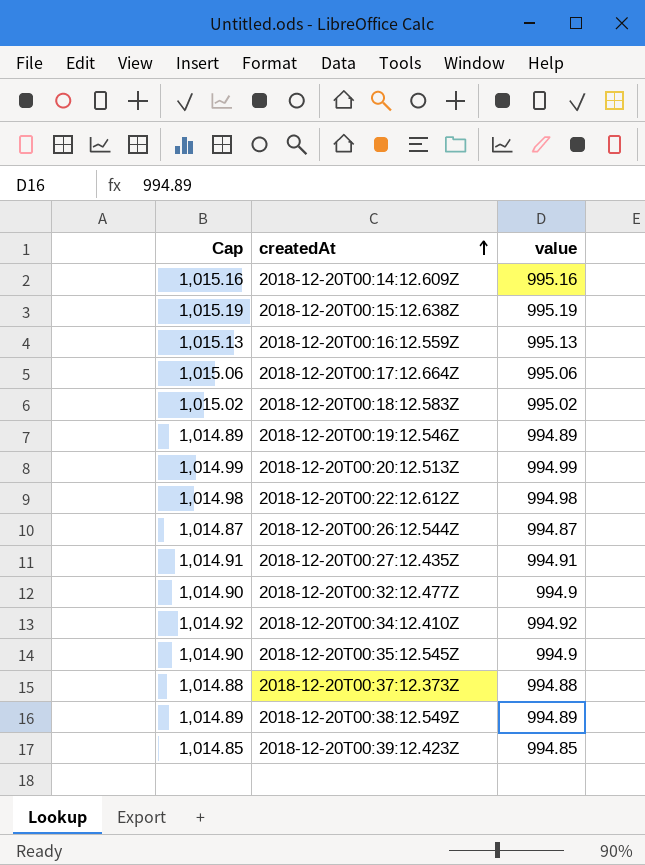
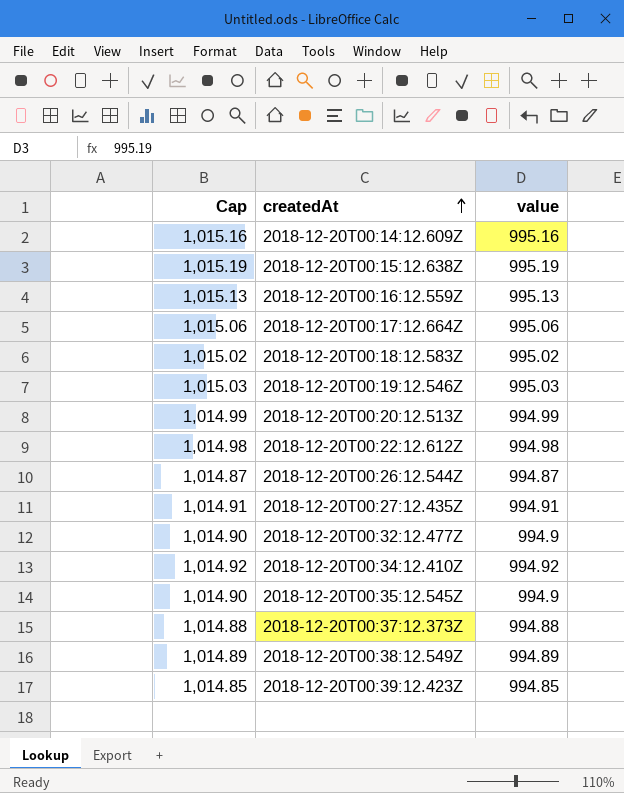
2018-12-20T00:19:12.546Z | Cap: 1,014.89 -> 1,015.03
2018-12-20T00:19:12.546Z | value: 994.89 -> 995.03

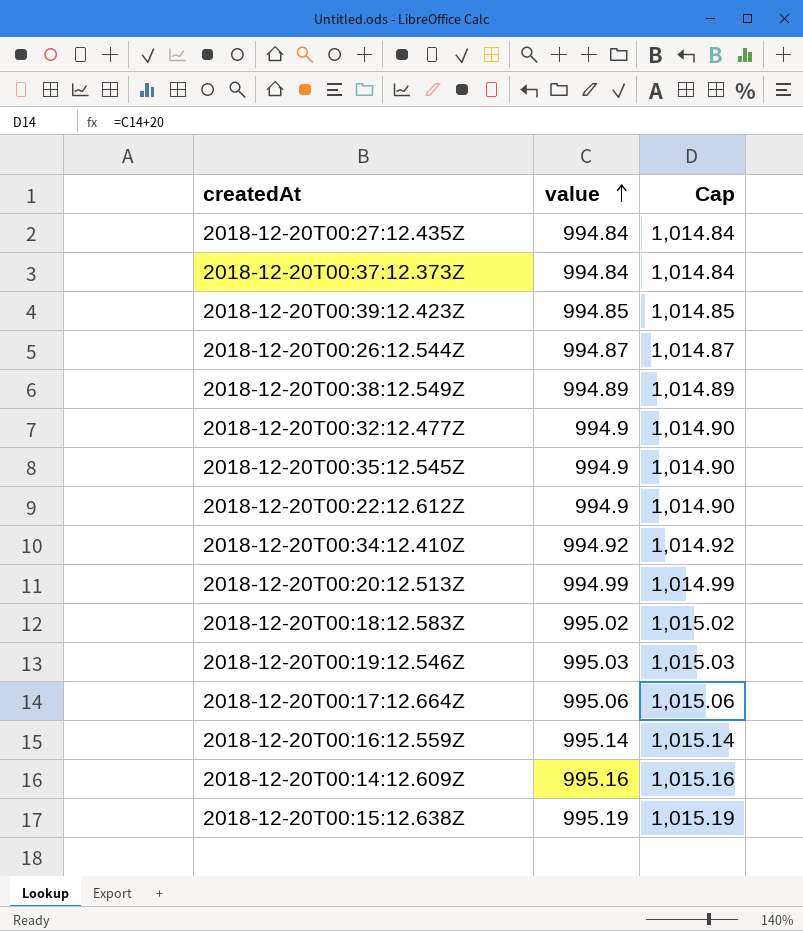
row order: createdAt ascending -> value ascending
column Cap | position: 1 -> 3
2018-12-20T00:27:12.435Z | value: 994.91 -> 994.84
2018-12-20T00:27:12.435Z | Cap: 1,014.91 -> 1,014.84
2018-12-20T00:37:12.373Z | value: 994.88 -> 994.84
2018-12-20T00:37:12.373Z | Cap: 1,014.88 -> 1,014.84
2018-12-20T00:22:12.612Z | value: 994.98 -> 994.9
2018-12-20T00:22:12.612Z | Cap: 1,014.98 -> 1,014.90
2018-12-20T00:16:12.559Z | value: 995.13 -> 995.14
2018-12-20T00:16:12.559Z | Cap: 1,015.13 -> 1,015.14

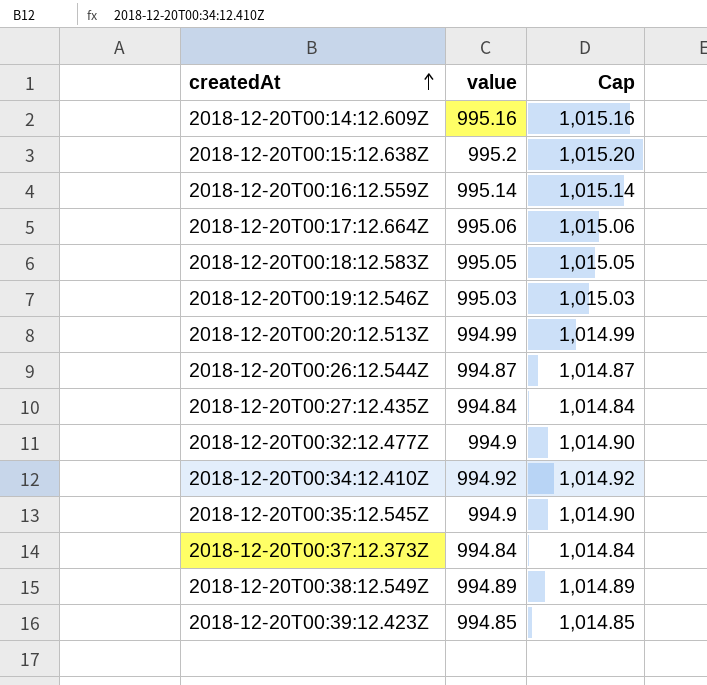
row order: value ascending -> createdAt ascending
row 2018-12-20T00:22:12.612Z: 994.9 | 1,014.90 -> none
2018-12-20T00:15:12.638Z | value: 995.19 -> 995.2
2018-12-20T00:15:12.638Z | Cap: 1,015.19 -> 1,015.20
2018-12-20T00:18:12.583Z | value: 995.02 -> 995.05
2018-12-20T00:18:12.583Z | Cap: 1,015.02 -> 1,015.05

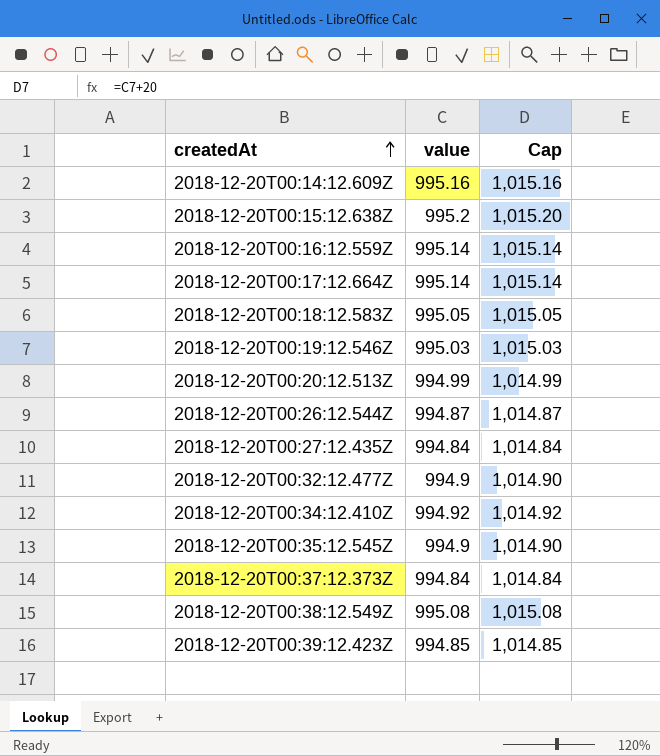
2018-12-20T00:17:12.664Z | value: 995.06 -> 995.14
2018-12-20T00:17:12.664Z | Cap: 1,015.06 -> 1,015.14
2018-12-20T00:38:12.549Z | value: 994.89 -> 995.08
2018-12-20T00:38:12.549Z | Cap: 1,014.89 -> 1,015.08

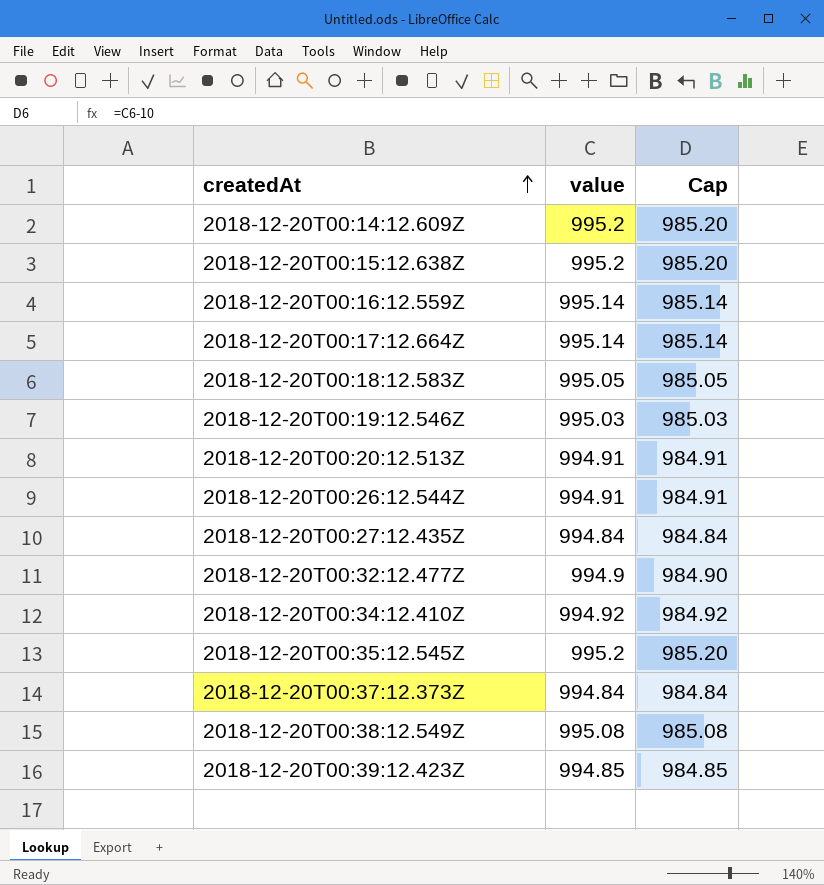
column Cap | formula: [value] + 20 -> [value] - 10
2018-12-20T00:14:12.609Z | value: 995.16 -> 995.2
2018-12-20T00:20:12.513Z | value: 994.99 -> 994.91
2018-12-20T00:26:12.544Z | value: 994.87 -> 994.91
2018-12-20T00:35:12.545Z | value: 994.9 -> 995.2

